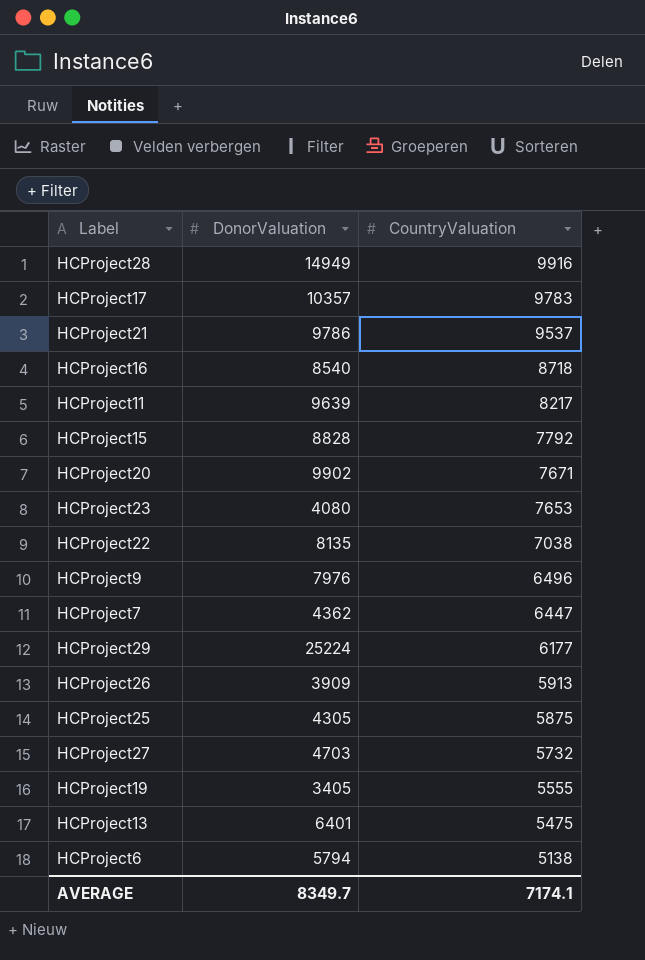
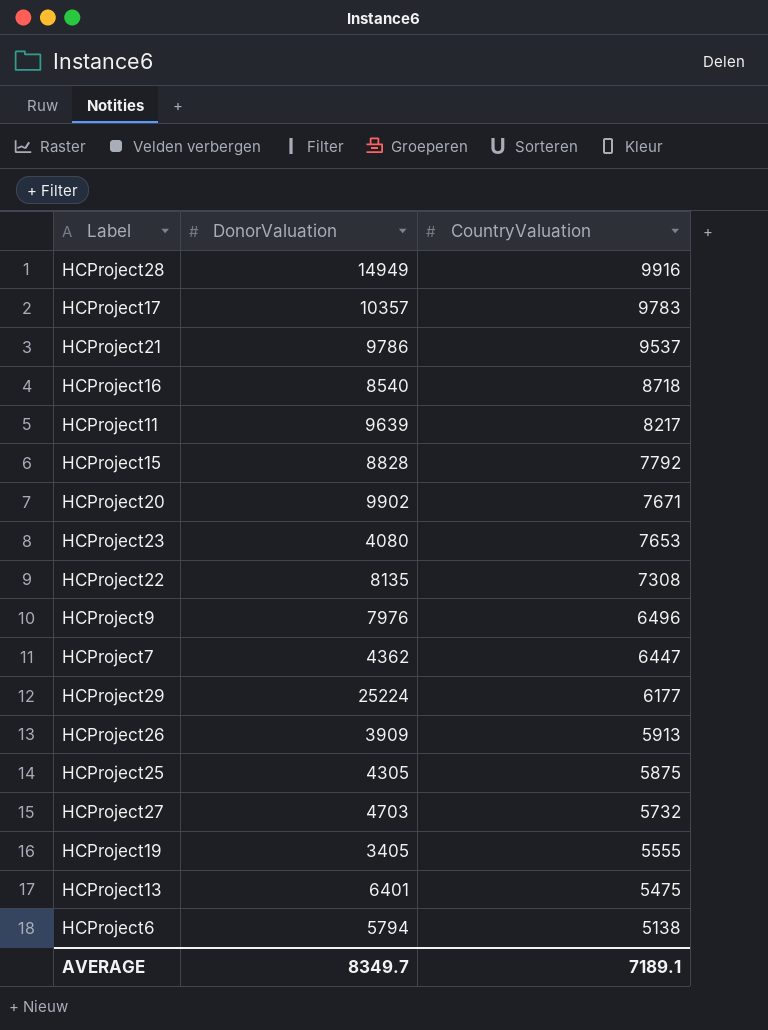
HCProject22 | CountryValuation: 7038 -> 7308
AVERAGE | CountryValuation: 7174.1 -> 7189.1

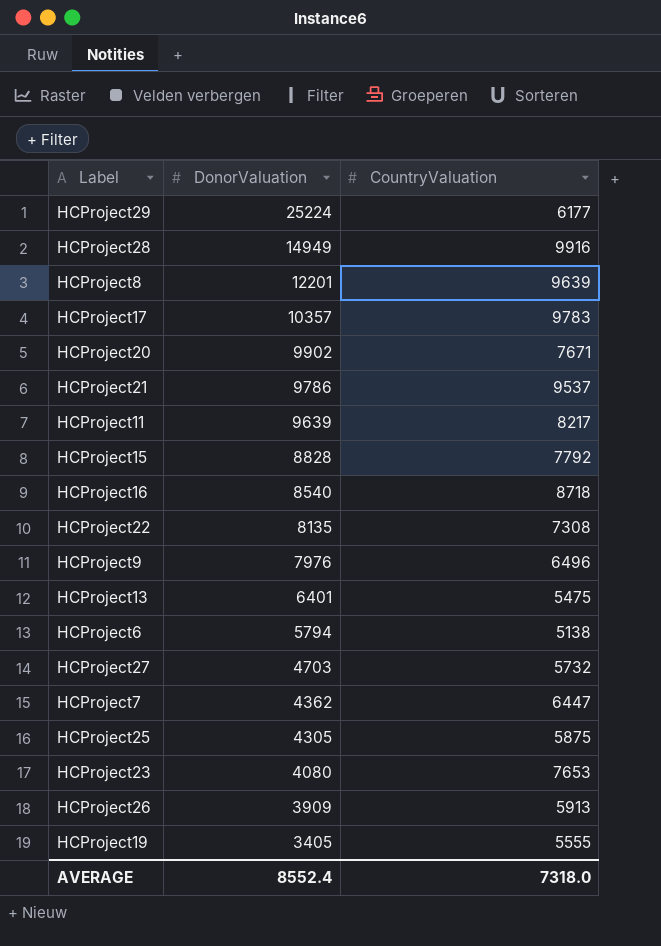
row order: CountryValuation descending -> DonorValuation descending
row HCProject8: none -> 12201 | 9639
AVERAGE | DonorValuation: 8349.7 -> 8552.4
AVERAGE | CountryValuation: 7189.1 -> 7318.0

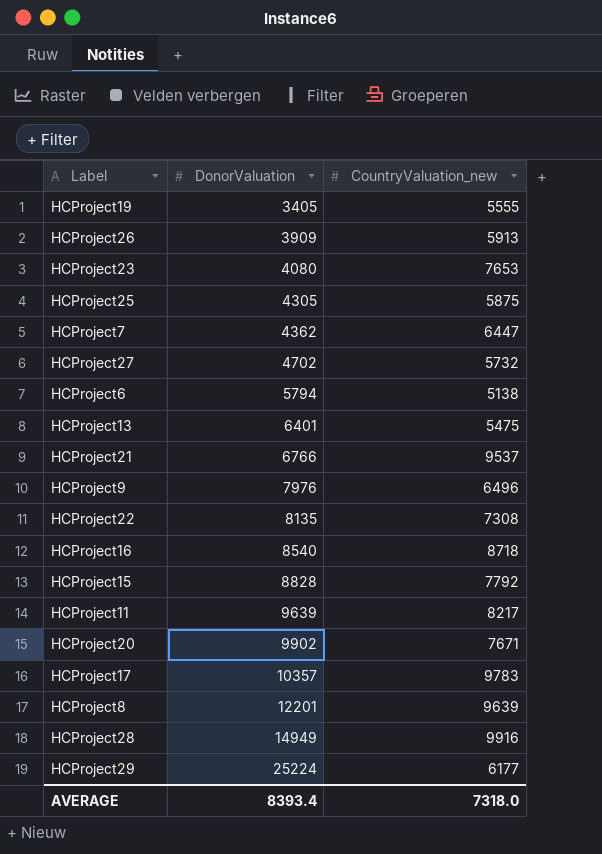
row order: DonorValuation descending -> DonorValuation ascending
column name: CountryValuation -> CountryValuation_new
HCProject27 | DonorValuation: 4703 -> 4702
HCProject21 | DonorValuation: 9786 -> 6766
AVERAGE | DonorValuation: 8552.4 -> 8393.4

